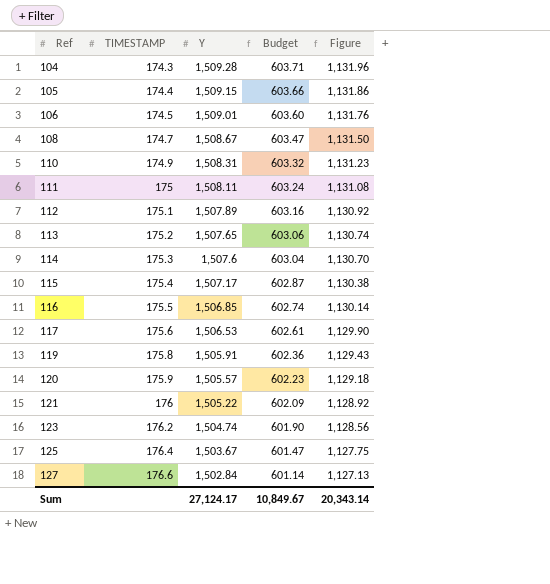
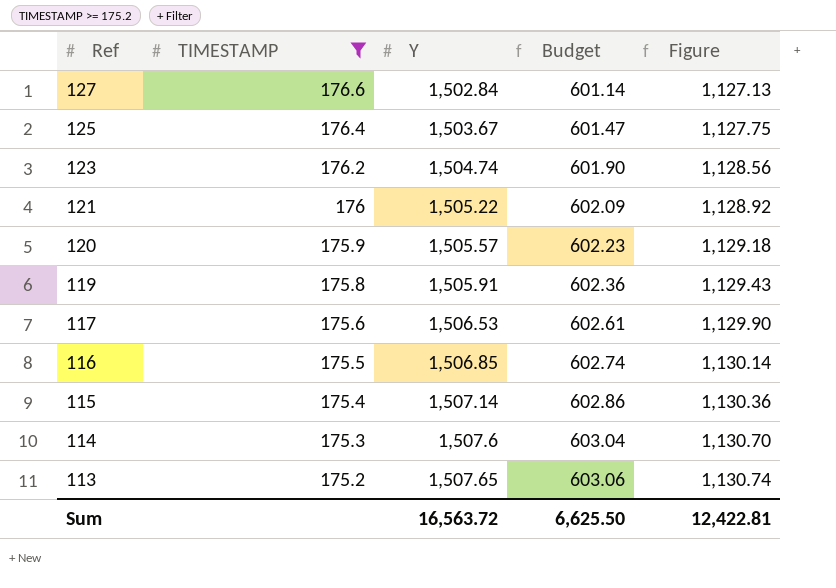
filter: none -> TIMESTAMP >= 175.2
row order: Ref ascending -> Ref descending
115 | Y: 1,507.17 -> 1,507.14
115 | Budget: 602.87 -> 602.86
115 | Figure: 1,130.38 -> 1,130.36
Sum | Y: 27,124.17 -> 16,563.72
Sum | Budget: 10,849.67 -> 6,625.50
Sum | Figure: 20,343.14 -> 12,422.81

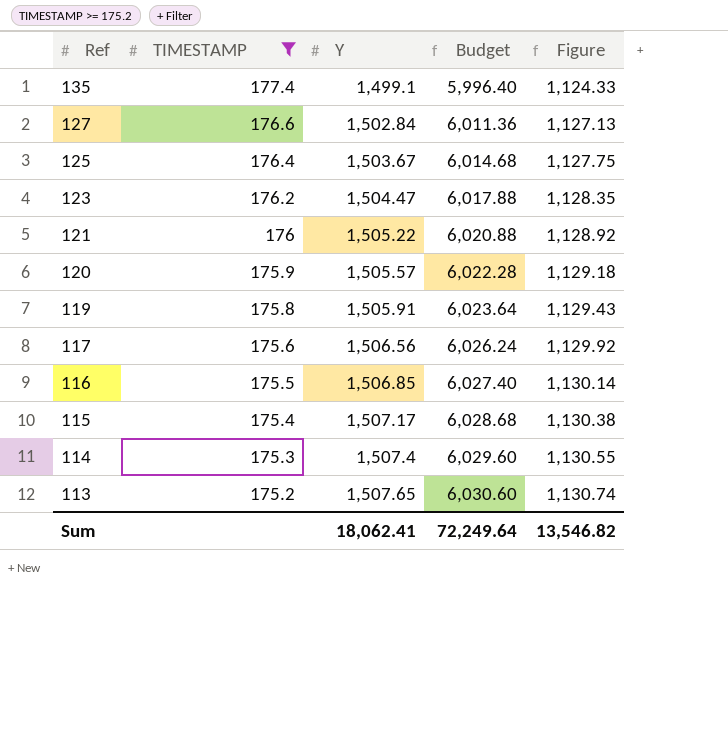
column Budget | formula: [Y] * 0.4 -> [Y] * 4
row 135: none -> 177.4 | 1,499.1 | 5,996.40 | 1,124.33
123 | Y: 1,504.74 -> 1,504.47
123 | Figure: 1,128.56 -> 1,128.35
117 | Y: 1,506.53 -> 1,506.56
117 | Figure: 1,129.90 -> 1,129.92
115 | Y: 1,507.14 -> 1,507.17
115 | Figure: 1,130.36 -> 1,130.38
114 | Y: 1,507.6 -> 1,507.4
114 | Figure: 1,130.70 -> 1,130.55
Sum | Y: 16,563.72 -> 18,062.41
Sum | Budget: 6,625.50 -> 72,249.64
Sum | Figure: 12,422.81 -> 13,546.82

